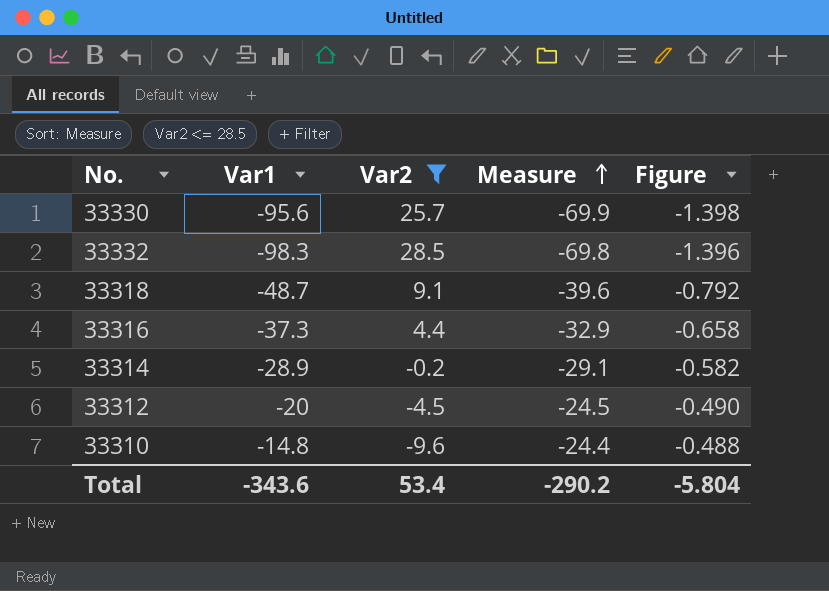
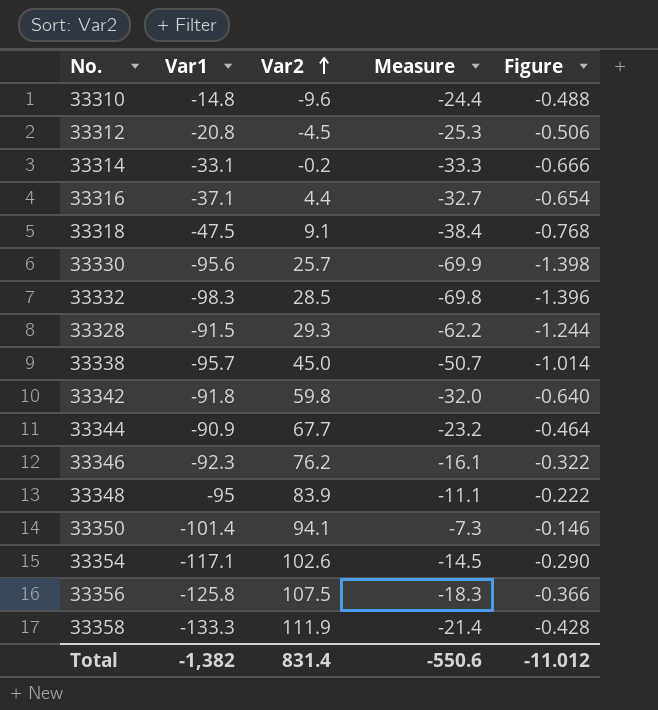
filter: Var2 <= 28.5 -> none
row order: Measure ascending -> Var2 ascending
33312 | Var1: -20 -> -20.8
33312 | Measure: -24.5 -> -25.3
33312 | Figure: -0.490 -> -0.506
33314 | Var1: -28.9 -> -33.1
33314 | Measure: -29.1 -> -33.3
33314 | Figure: -0.582 -> -0.666
33316 | Var1: -37.3 -> -37.1
33316 | Measure: -32.9 -> -32.7
33316 | Figure: -0.658 -> -0.654
33318 | Var1: -48.7 -> -47.5
33318 | Measure: -39.6 -> -38.4
33318 | Figure: -0.792 -> -0.768
Total | Var1: -343.6 -> -1,382
Total | Var2: 53.4 -> 831.4
Total | Measure: -290.2 -> -550.6
Total | Figure: -5.804 -> -11.012

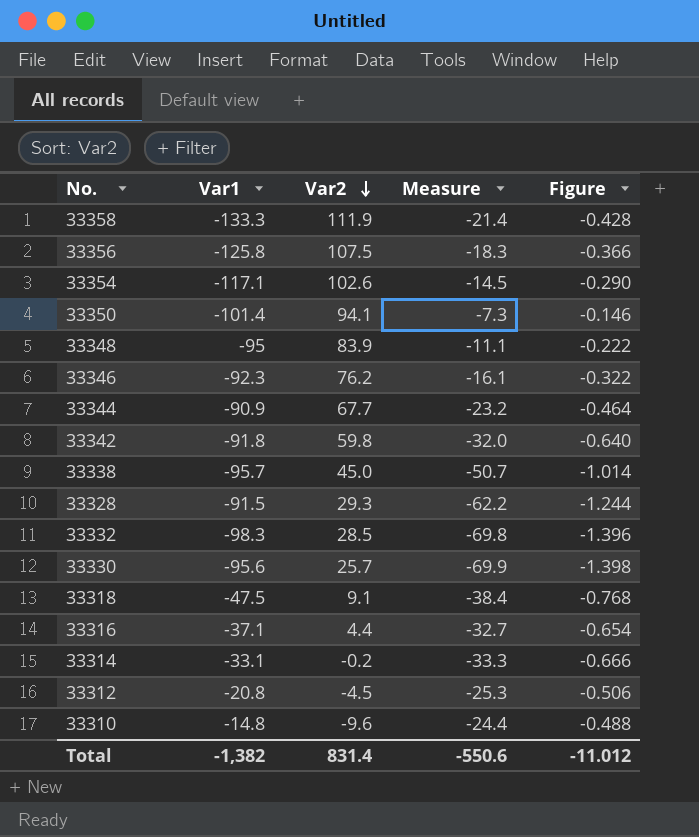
row order: Var2 ascending -> Var2 descending

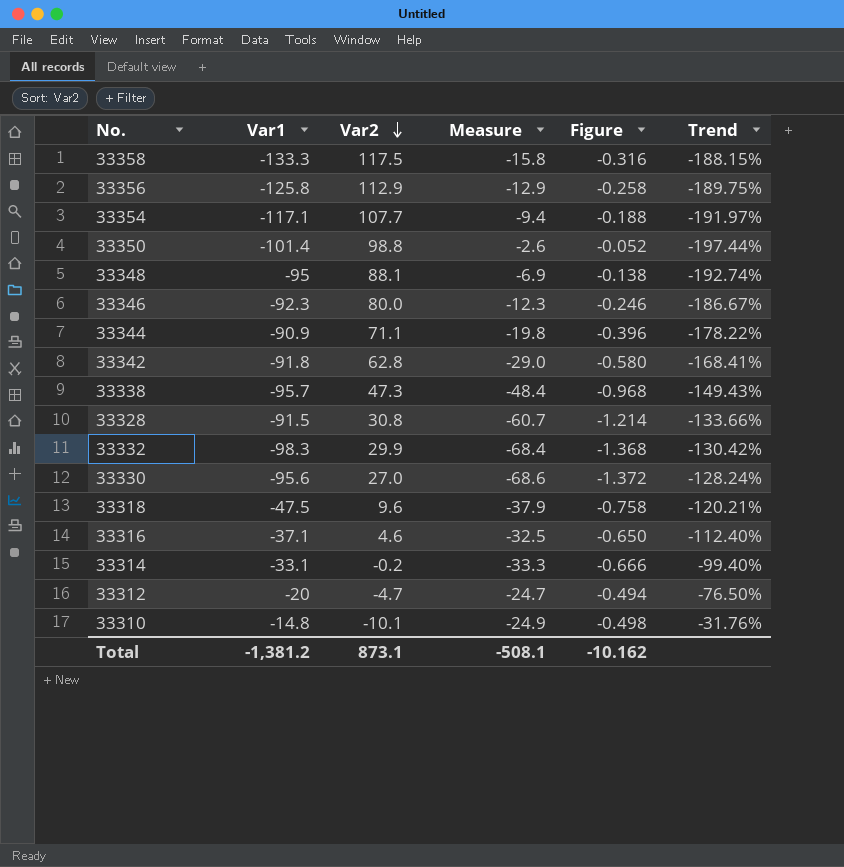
column Trend | formula: none -> ([Var2] - [Var1]) / [Var1]
33358 | Var2: 111.9 -> 117.5
33358 | Measure: -21.4 -> -15.8
33358 | Figure: -0.428 -> -0.316
33356 | Var2: 107.5 -> 112.9
33356 | Measure: -18.3 -> -12.9
33356 | Figure: -0.366 -> -0.258
33354 | Var2: 102.6 -> 107.7
33354 | Measure: -14.5 -> -9.4
33354 | Figure: -0.290 -> -0.188
33350 | Var2: 94.1 -> 98.8
33350 | Measure: -7.3 -> -2.6
33350 | Figure: -0.146 -> -0.052
33348 | Var2: 83.9 -> 88.1
33348 | Measure: -11.1 -> -6.9
33348 | Figure: -0.222 -> -0.138
33346 | Var2: 76.2 -> 80.0
33346 | Measure: -16.1 -> -12.3
33346 | Figure: -0.322 -> -0.246
33344 | Var2: 67.7 -> 71.1
33344 | Measure: -23.2 -> -19.8
33344 | Figure: -0.464 -> -0.396
33342 | Var2: 59.8 -> 62.8
33342 | Measure: -32.0 -> -29.0
33342 | Figure: -0.640 -> -0.580
33338 | Var2: 45.0 -> 47.3
33338 | Measure: -50.7 -> -48.4
33338 | Figure: -1.014 -> -0.968
33328 | Var2: 29.3 -> 30.8
33328 | Measure: -62.2 -> -60.7
33328 | Figure: -1.244 -> -1.214
33332 | Var2: 28.5 -> 29.9
33332 | Measure: -69.8 -> -68.4
33332 | Figure: -1.396 -> -1.368
33330 | Var2: 25.7 -> 27.0
33330 | Measure: -69.9 -> -68.6
33330 | Figure: -1.398 -> -1.372
33318 | Var2: 9.1 -> 9.6
33318 | Measure: -38.4 -> -37.9
33318 | Figure: -0.768 -> -0.758
33316 | Var2: 4.4 -> 4.6
33316 | Measure: -32.7 -> -32.5
33316 | Figure: -0.654 -> -0.650
33312 | Var1: -20.8 -> -20
33312 | Var2: -4.5 -> -4.7
33312 | Measure: -25.3 -> -24.7
33312 | Figure: -0.506 -> -0.494
33310 | Var2: -9.6 -> -10.1
33310 | Measure: -24.4 -> -24.9
33310 | Figure: -0.488 -> -0.498
Total | Var1: -1,382 -> -1,381.2
Total | Var2: 831.4 -> 873.1
Total | Measure: -550.6 -> -508.1
Total | Figure: -11.012 -> -10.162

